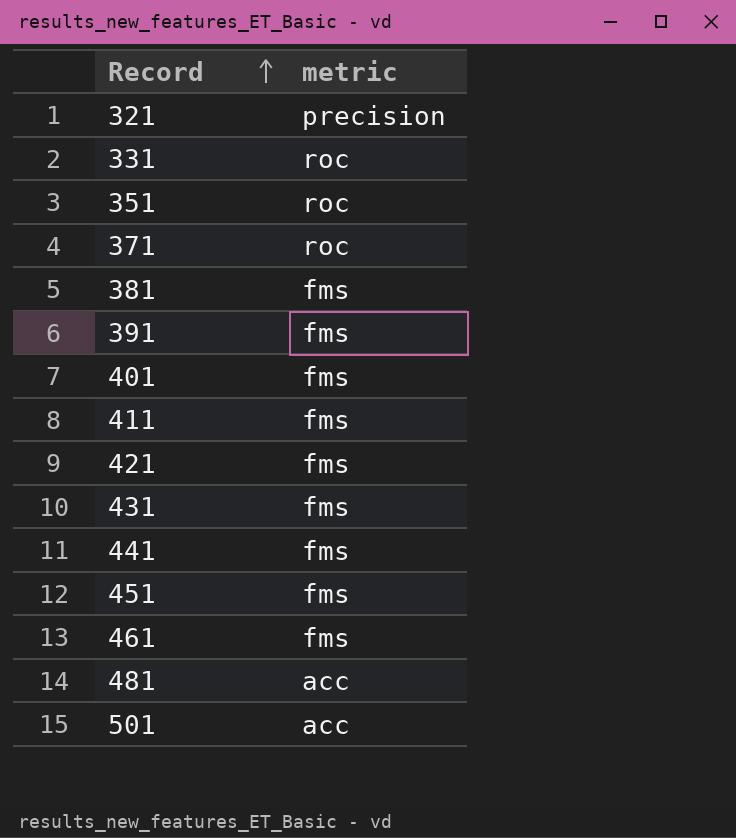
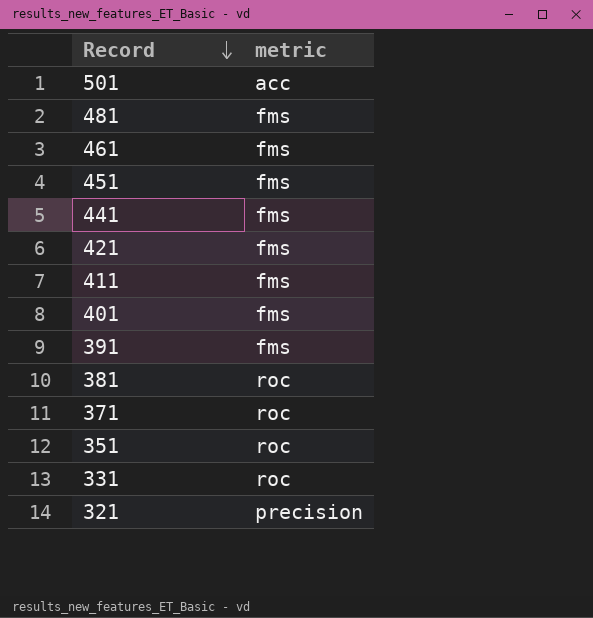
row order: Record ascending -> Record descending
row 431: fms -> none
481 | metric: acc -> fms
381 | metric: fms -> roc

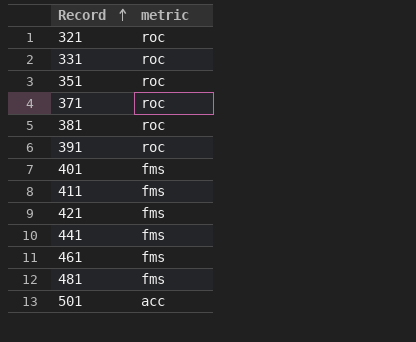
row order: Record descending -> Record ascending
row 451: fms -> none
321 | metric: precision -> roc
391 | metric: fms -> roc

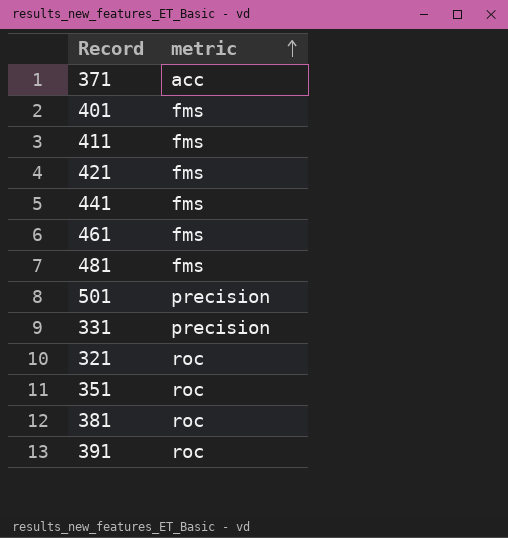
row order: Record ascending -> metric ascending
371 | metric: roc -> acc
501 | metric: acc -> precision
331 | metric: roc -> precision

